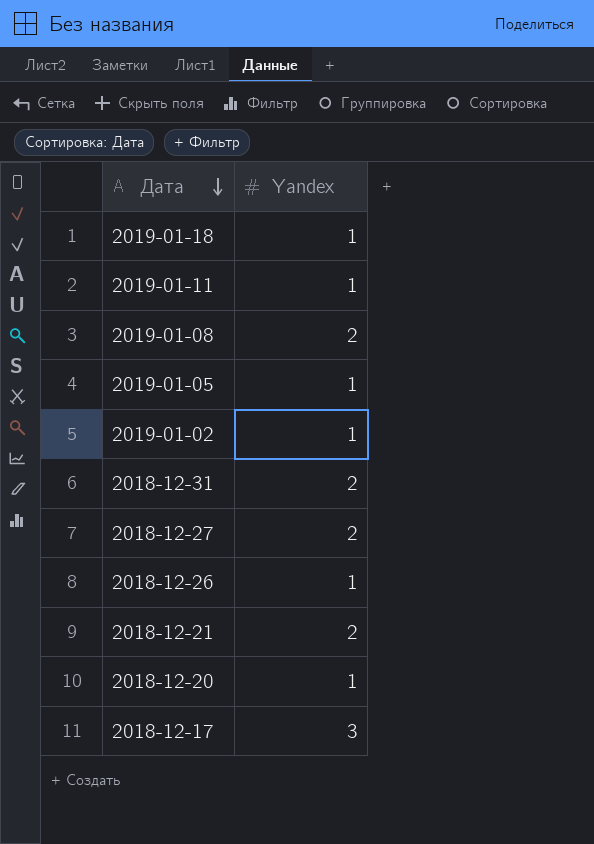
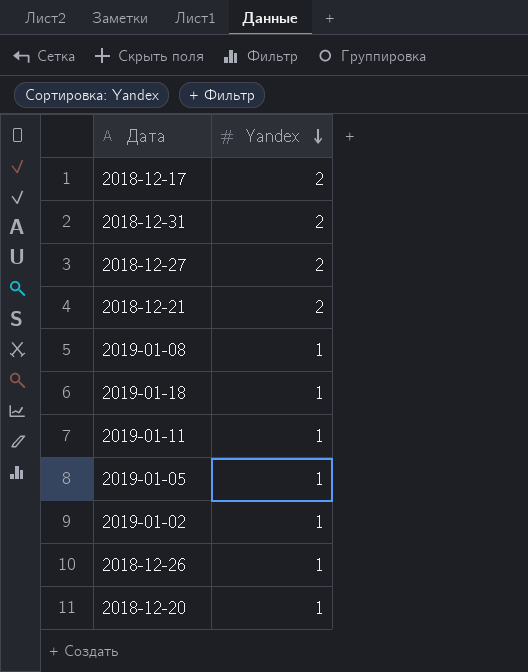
row order: Дата descending -> Yandex descending
2018-12-17 | Yandex: 3 -> 2
2019-01-08 | Yandex: 2 -> 1

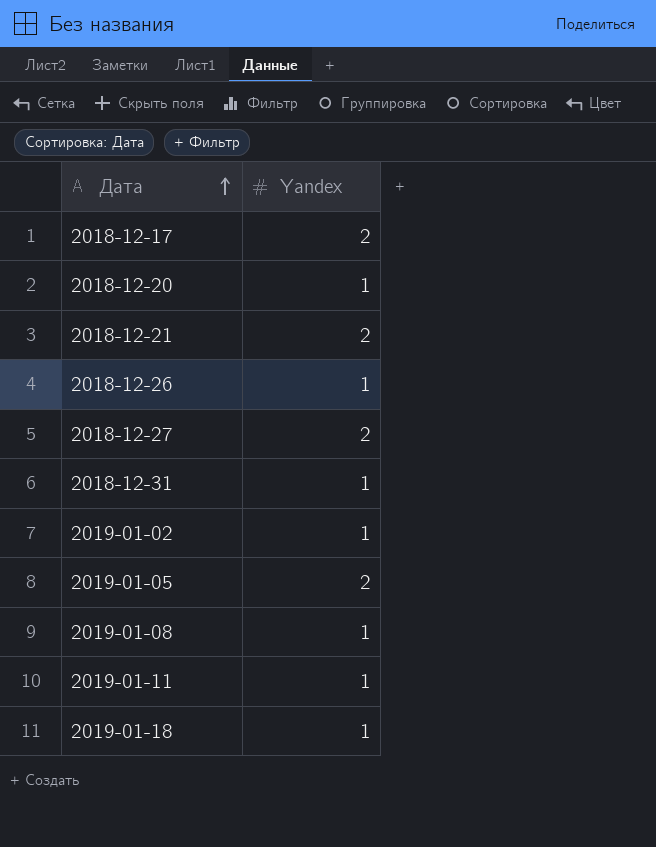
row order: Yandex descending -> Дата ascending
2018-12-31 | Yandex: 2 -> 1
2019-01-05 | Yandex: 1 -> 2

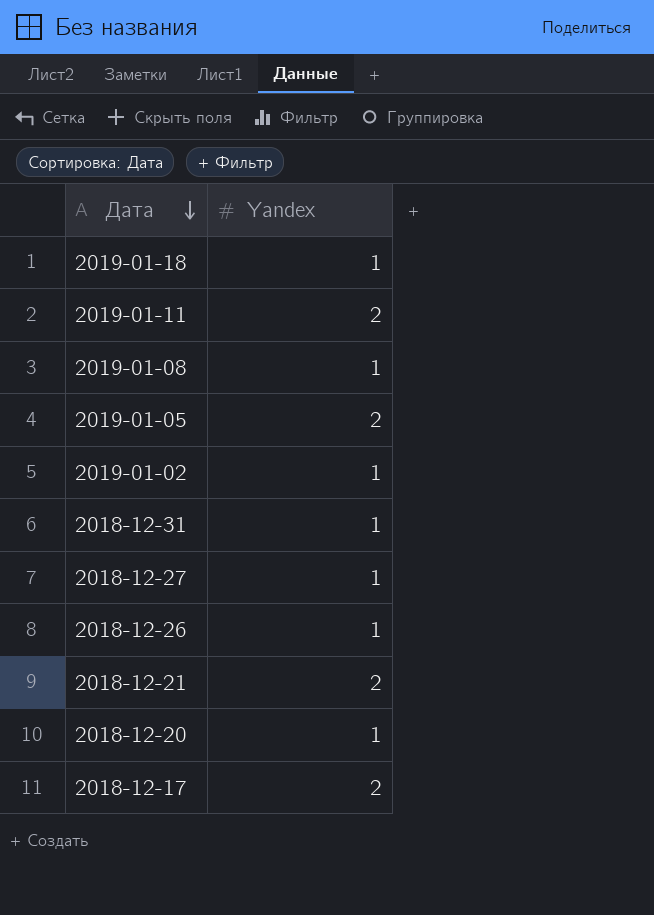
row order: Дата ascending -> Дата descending
2019-01-11 | Yandex: 1 -> 2
2018-12-27 | Yandex: 2 -> 1

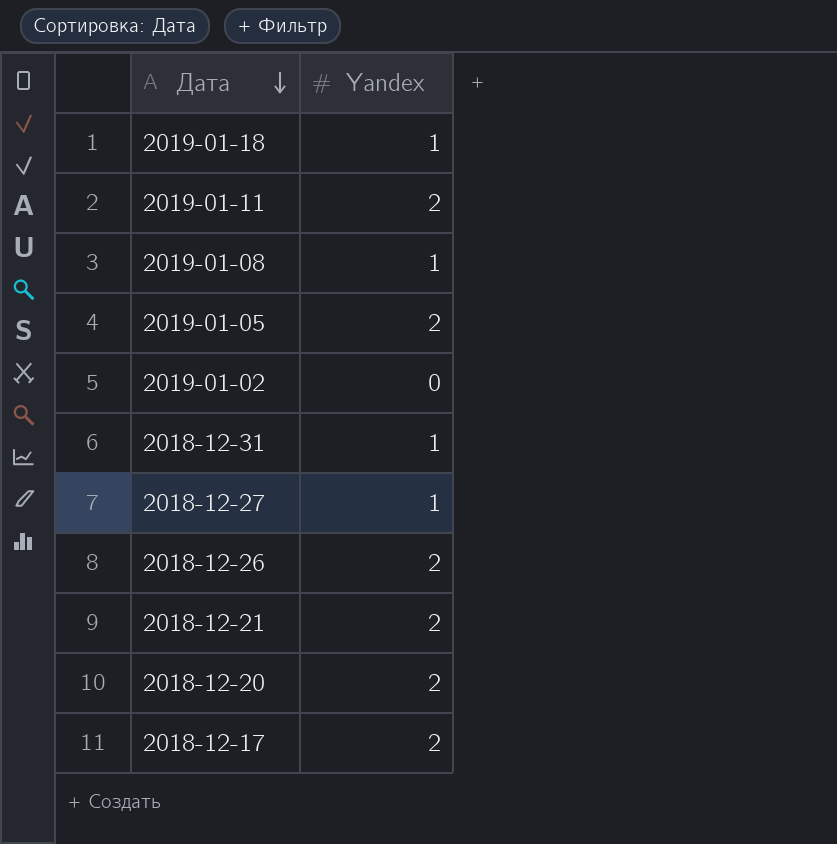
2019-01-02 | Yandex: 1 -> 0
2018-12-26 | Yandex: 1 -> 2
2018-12-20 | Yandex: 1 -> 2

